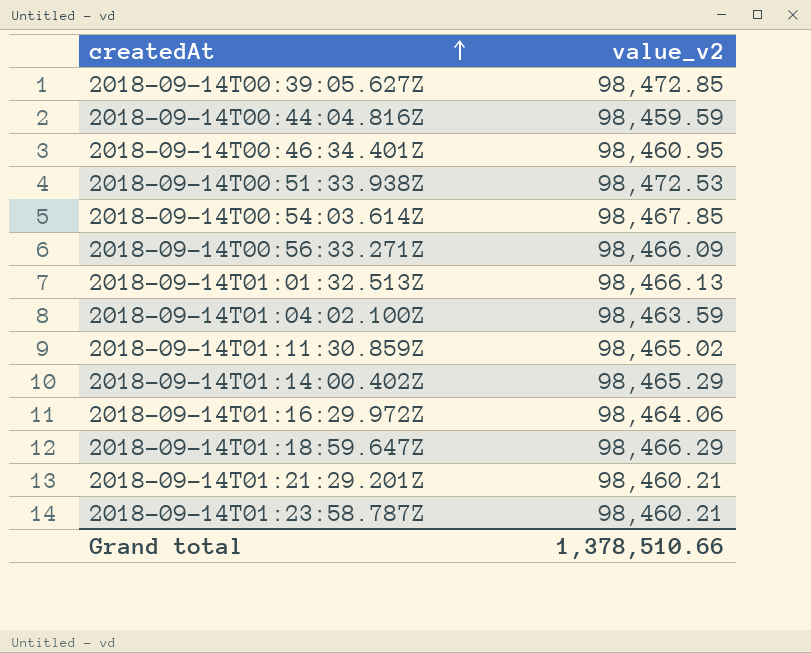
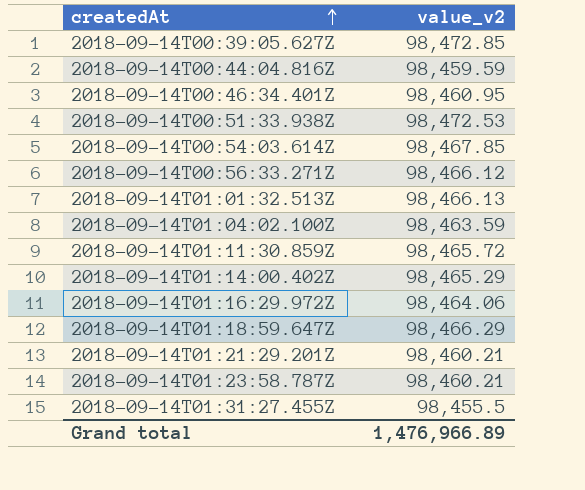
2018-09-14T00:56:33.271Z | value_v2: 98,466.09 -> 98,466.12
2018-09-14T01:11:30.859Z | value_v2: 98,465.02 -> 98,465.72
row 2018-09-14T01:31:27.455Z: none -> 98,455.5
Grand total | value_v2: 1,378,510.66 -> 1,476,966.89

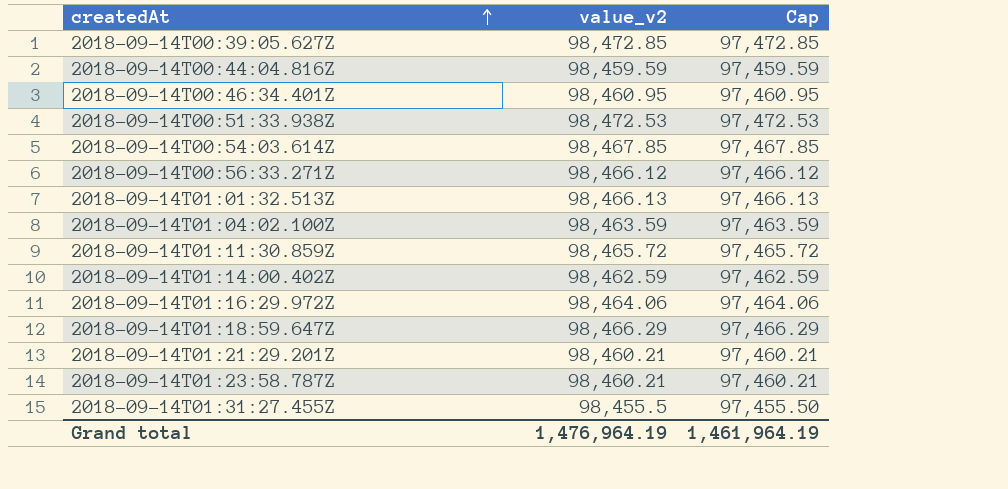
column Cap | formula: none -> [value_v2] - 1000
2018-09-14T01:14:00.402Z | value_v2: 98,465.29 -> 98,462.59
Grand total | value_v2: 1,476,966.89 -> 1,476,964.19

